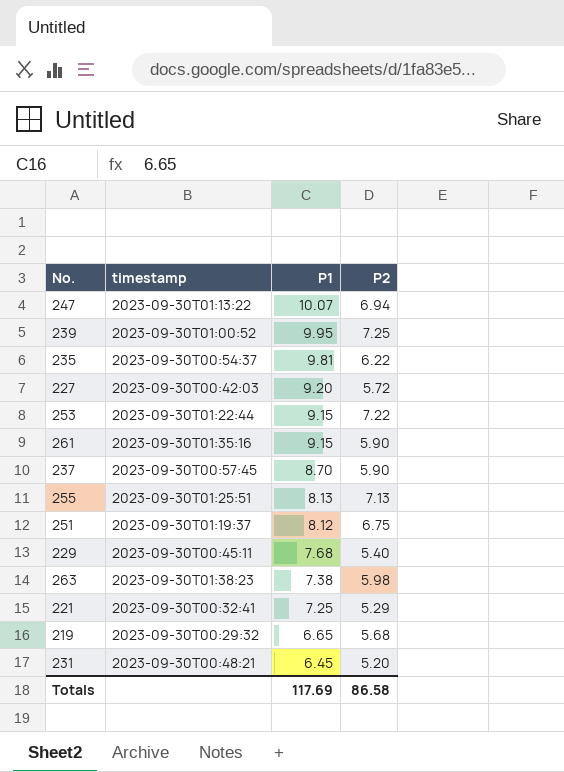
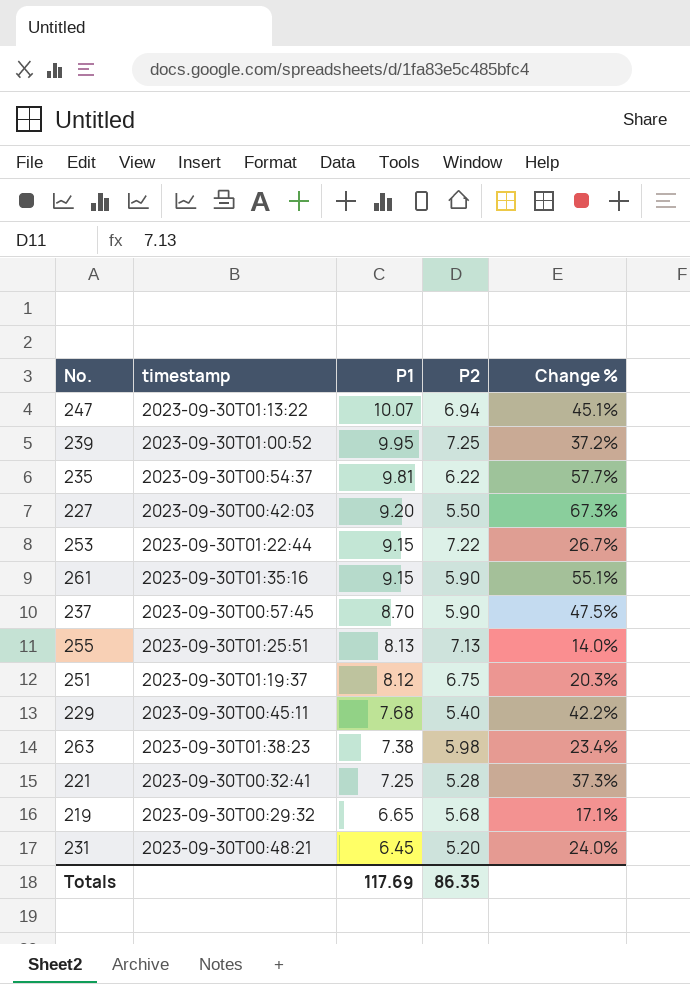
column Change % | formula: none -> ([P1] - [P2]) / [P2]
227 | P2: 5.72 -> 5.50
221 | P2: 5.29 -> 5.28
Totals | P2: 86.58 -> 86.35

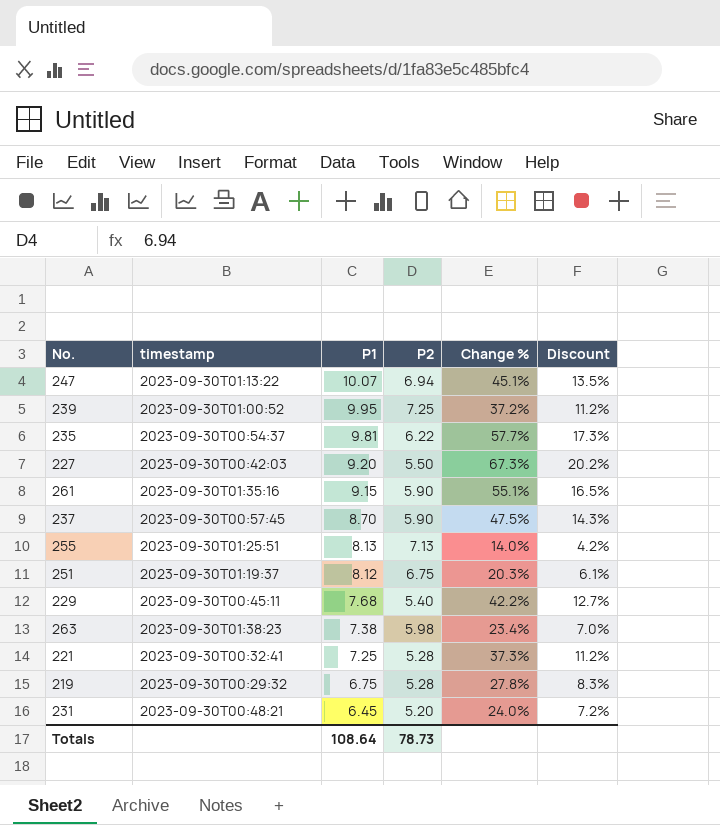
column Discount | formula: none -> [Change %] * 0.3
row 253: 2023-09-30T01:22:44 | 9.15 | 7.22 | 26.7% -> none
219 | P1: 6.65 -> 6.75
219 | P2: 5.68 -> 5.28
219 | Change %: 17.1% -> 27.8%
Totals | P1: 117.69 -> 108.64
Totals | P2: 86.35 -> 78.73

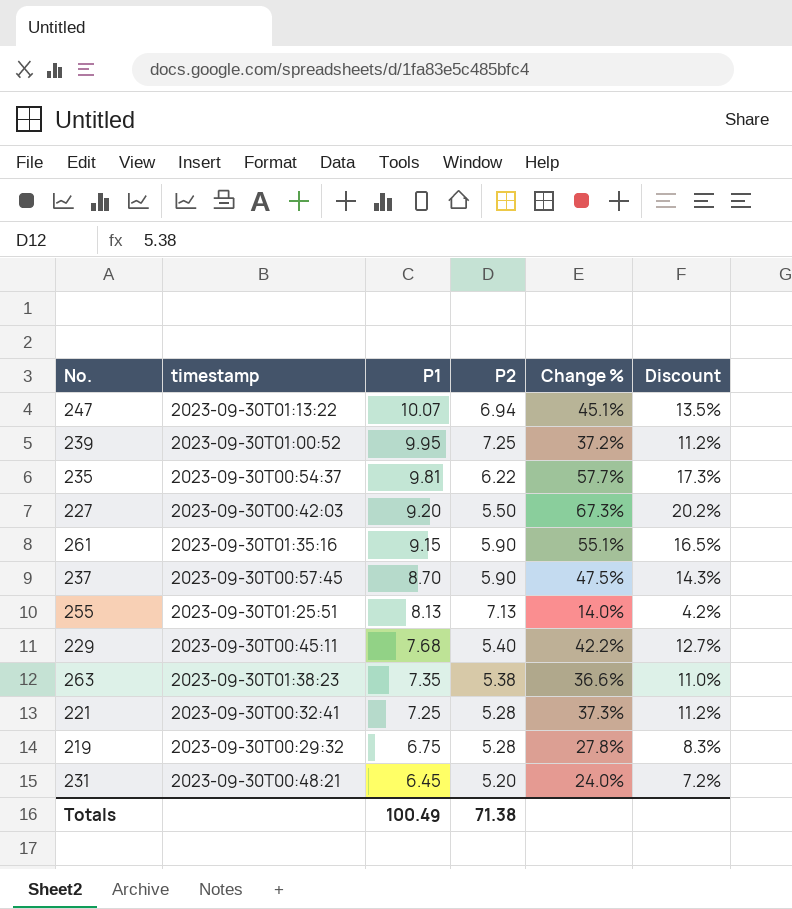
row 251: 2023-09-30T01:19:37 | 8.12 | 6.75 | 20.3% | 6.1% -> none
263 | P1: 7.38 -> 7.35
263 | P2: 5.98 -> 5.38
263 | Change %: 23.4% -> 36.6%
263 | Discount: 7.0% -> 11.0%
Totals | P1: 108.64 -> 100.49
Totals | P2: 78.73 -> 71.38

